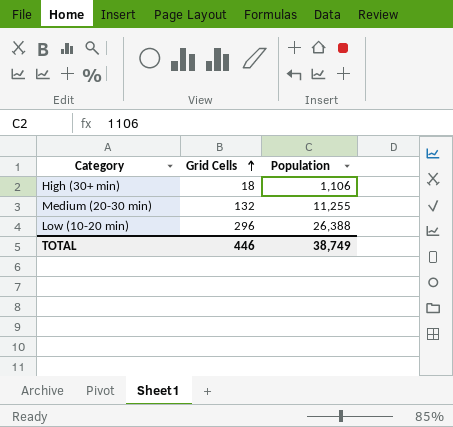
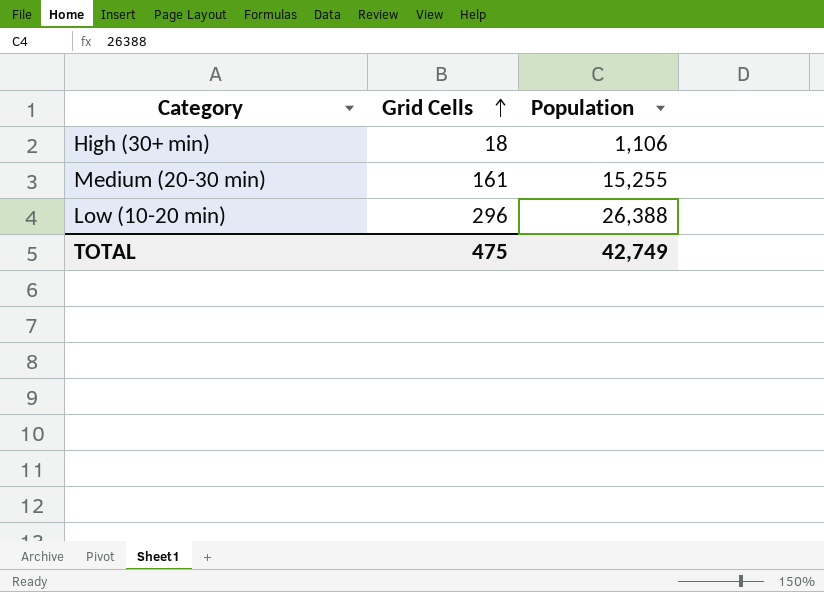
Medium (20-30 min) | Grid Cells: 132 -> 161
Medium (20-30 min) | Population: 11,255 -> 15,255
TOTAL | Grid Cells: 446 -> 475
TOTAL | Population: 38,749 -> 42,749

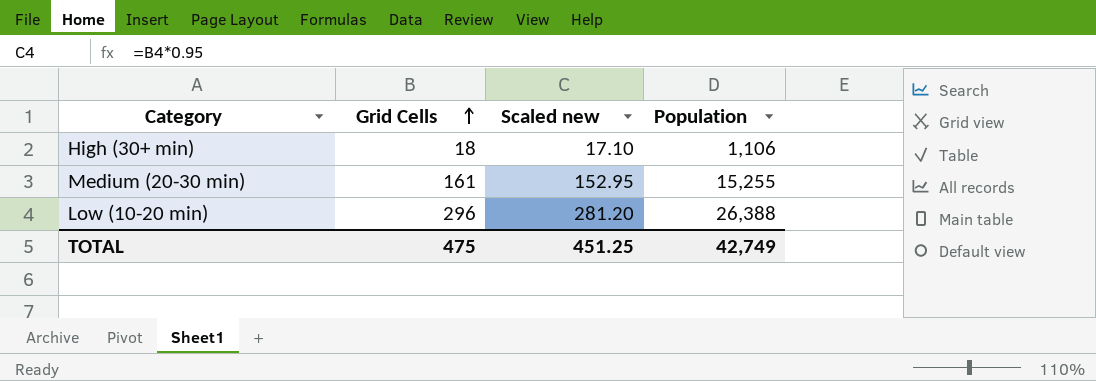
column Scaled new | formula: none -> [Grid Cells] * 0.95

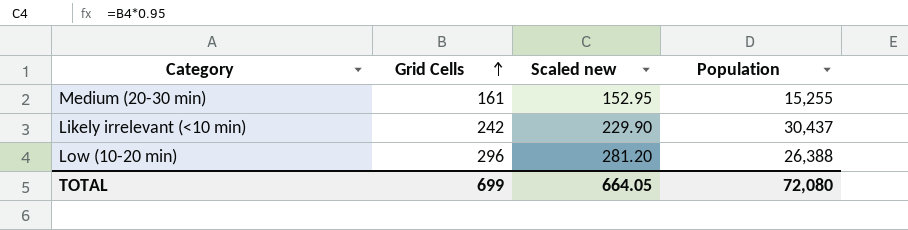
row High (30+ min): 18 | 17.10 | 1,106 -> none
row Likely irrelevant (<10 min): none -> 242 | 229.90 | 30,437
TOTAL | Grid Cells: 475 -> 699
TOTAL | Scaled new: 451.25 -> 664.05
TOTAL | Population: 42,749 -> 72,080

